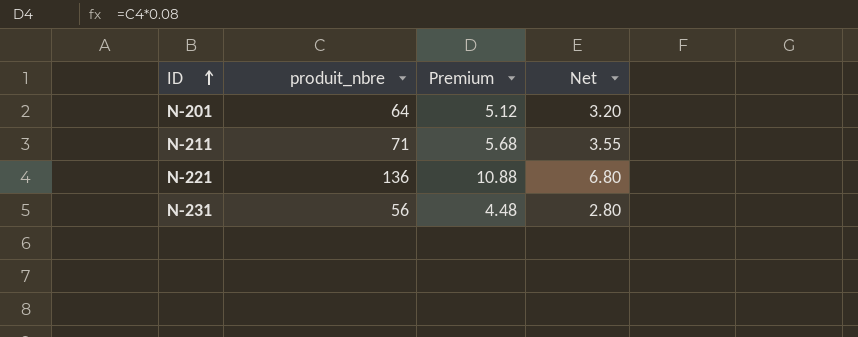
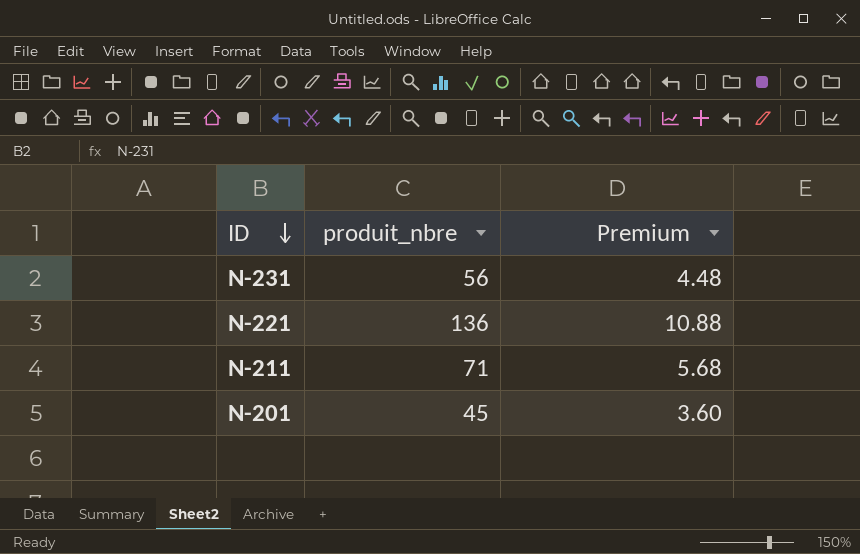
row order: ID ascending -> ID descending
column Net | formula: [produit_nbre] * 0.05 -> none
N-201 | produit_nbre: 64 -> 45
N-201 | Premium: 5.12 -> 3.60

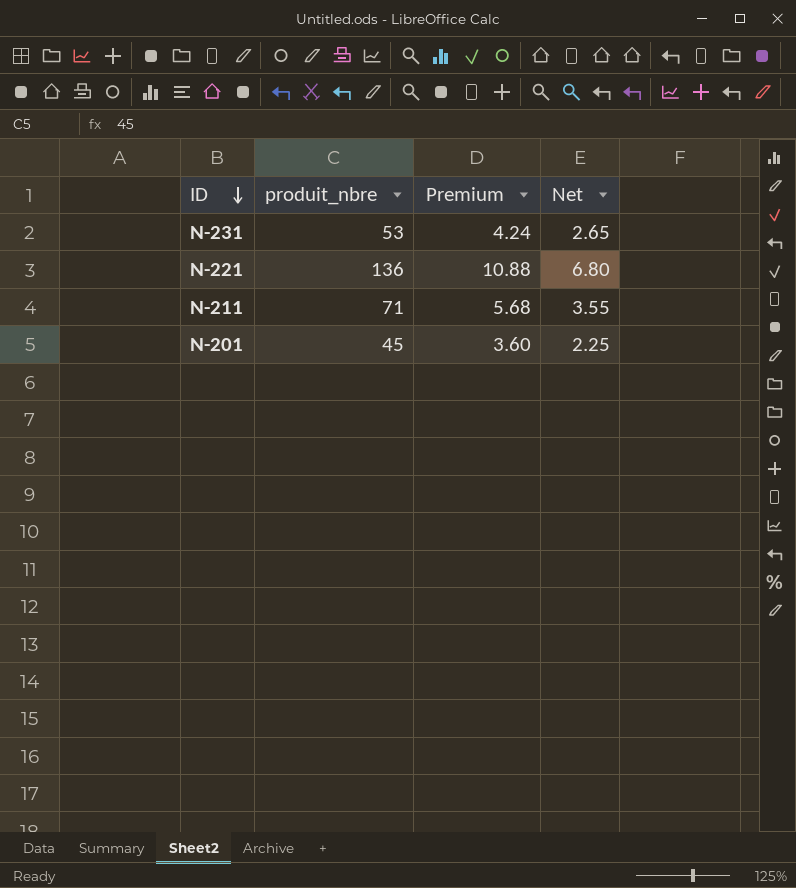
column Net | formula: none -> [produit_nbre] * 0.05
N-231 | produit_nbre: 56 -> 53
N-231 | Premium: 4.48 -> 4.24

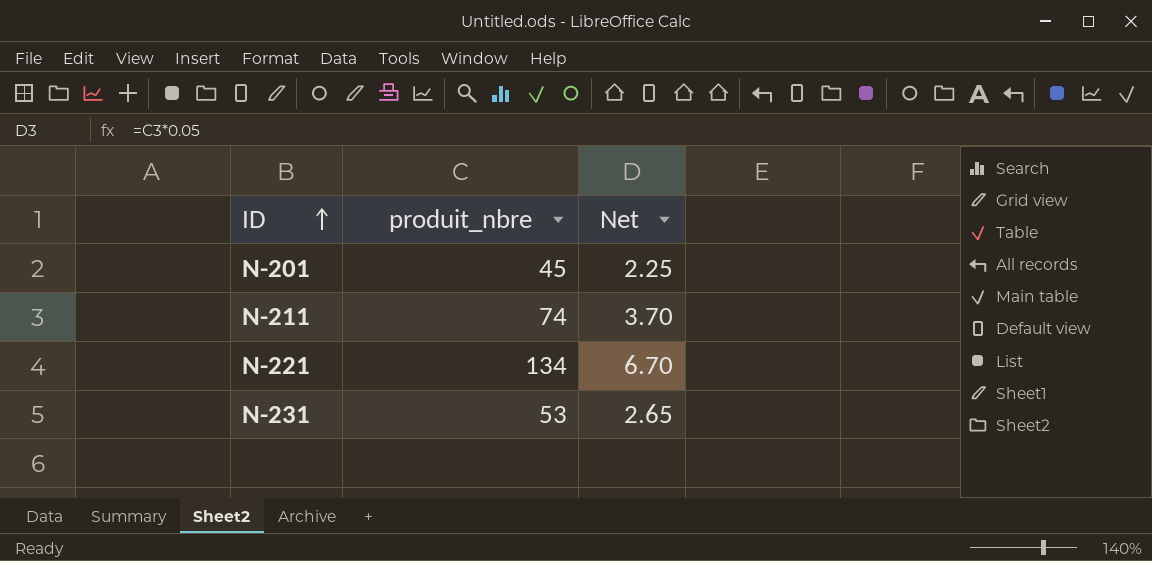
row order: ID descending -> ID ascending
column Premium | formula: [produit_nbre] * 0.08 -> none
N-211 | produit_nbre: 71 -> 74
N-211 | Net: 3.55 -> 3.70
N-221 | produit_nbre: 136 -> 134
N-221 | Net: 6.80 -> 6.70

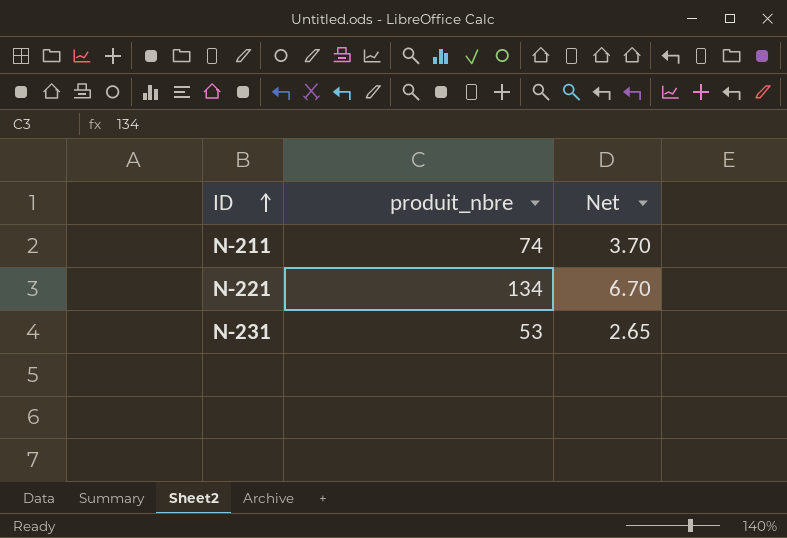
row N-201: 45 | 2.25 -> none

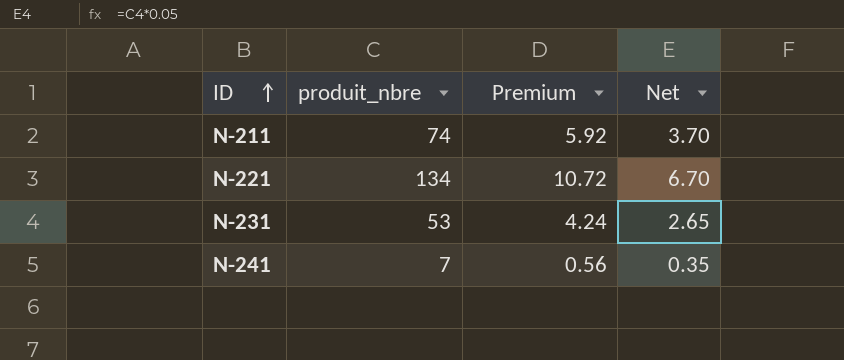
column Premium | formula: none -> [produit_nbre] * 0.08
row N-241: none -> 7 | 0.56 | 0.35

